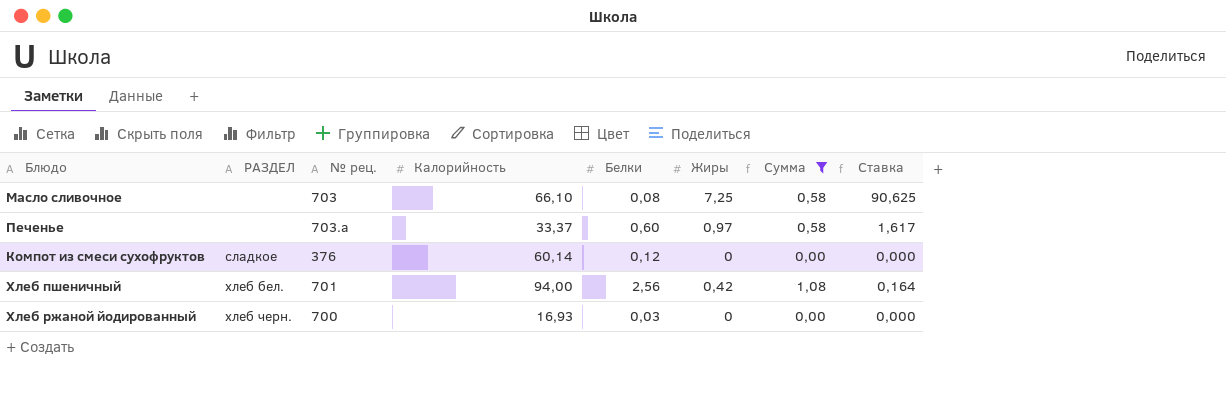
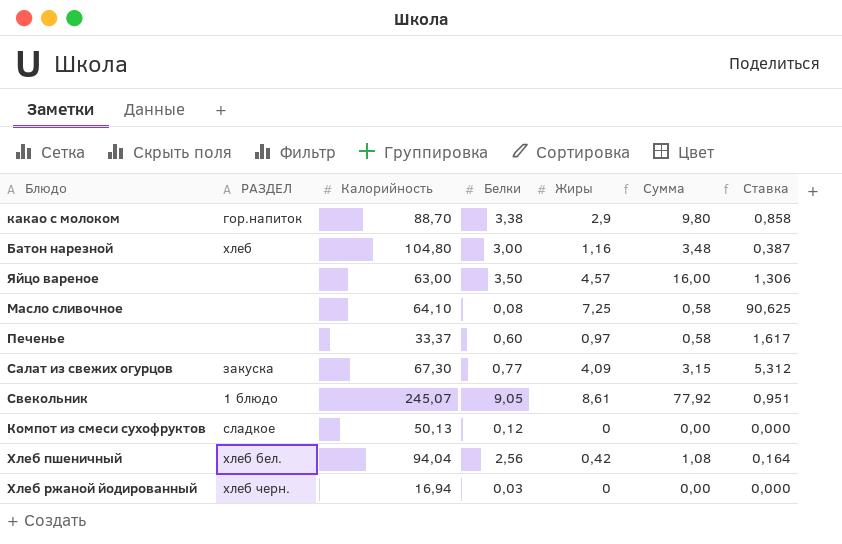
filter: Сумма <= 1,08 -> none
column № рец. | position: 3 -> none
Масло сливочное | Калорийность: 66,10 -> 64,10
Компот из смеси сухофруктов | Калорийность: 60,14 -> 50,13
Хлеб пшеничный | Калорийность: 94,00 -> 94,04
Хлеб ржаной йодированный | Калорийность: 16,93 -> 16,94

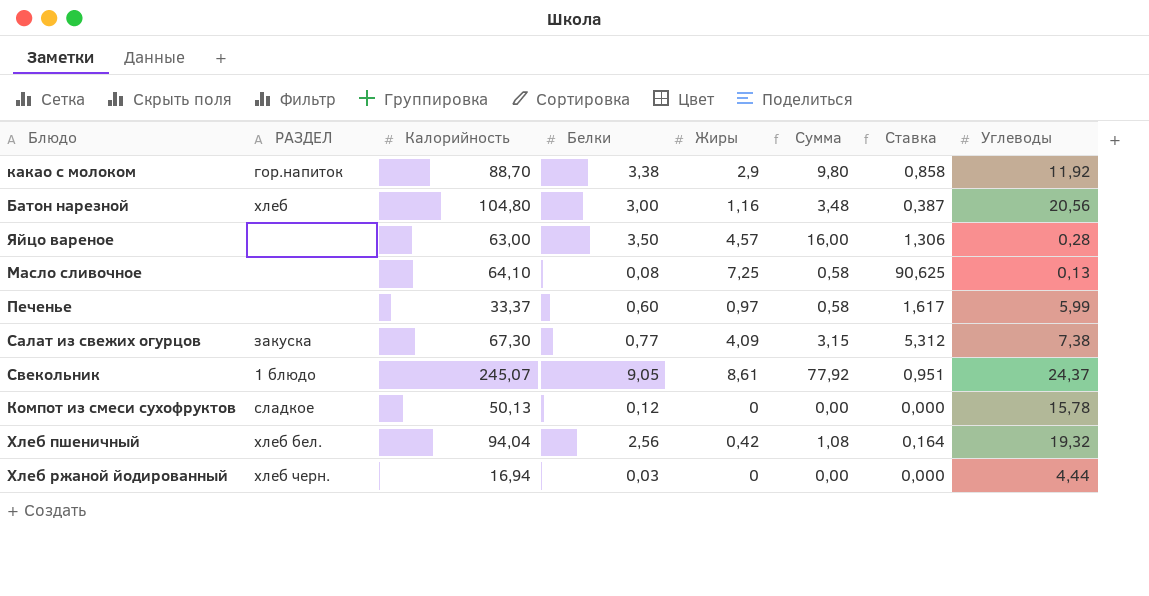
column Углеводы | position: none -> 8

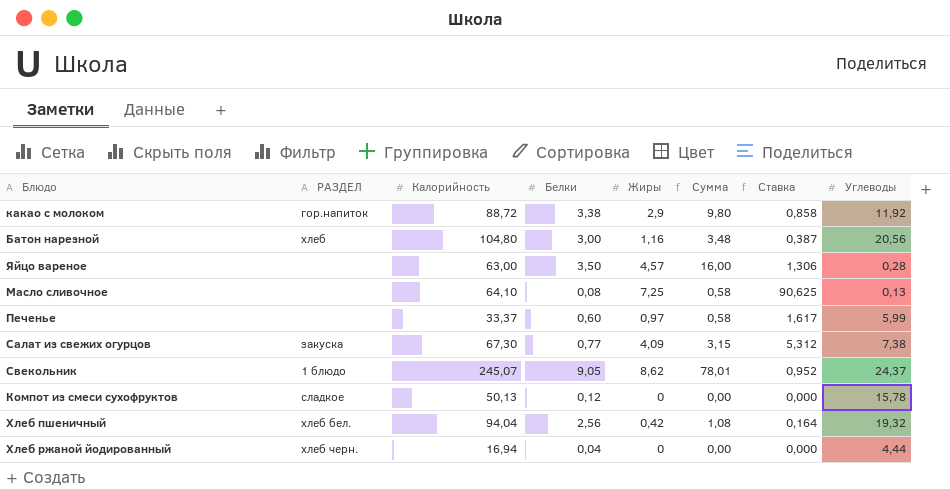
какао с молоком | Калорийность: 88,70 -> 88,72
Свекольник | Жиры: 8,61 -> 8,62
Свекольник | Сумма: 77,92 -> 78,01
Свекольник | Ставка: 0,951 -> 0,952
Хлеб ржаной йодированный | Белки: 0,03 -> 0,04

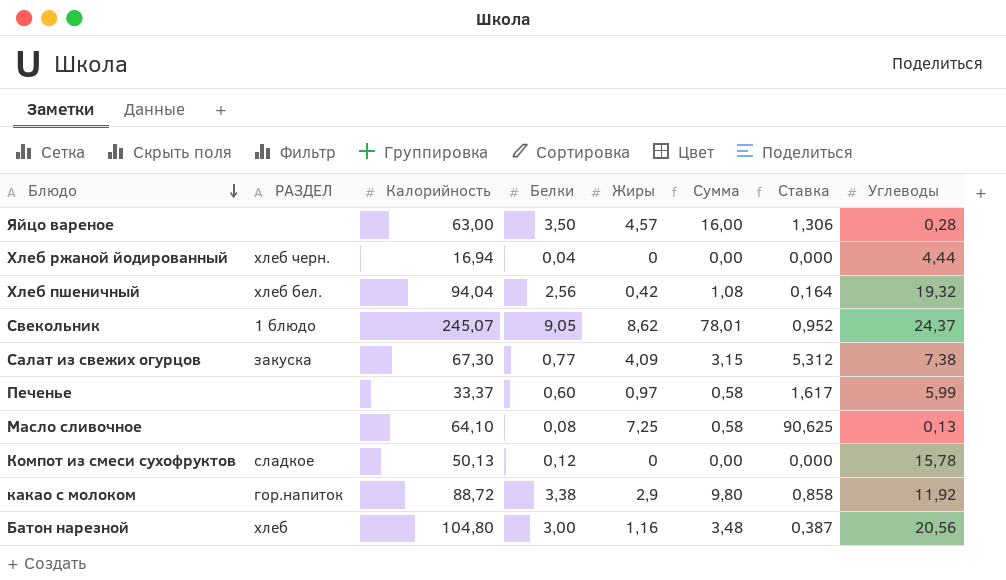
row order: none -> Блюдо descending

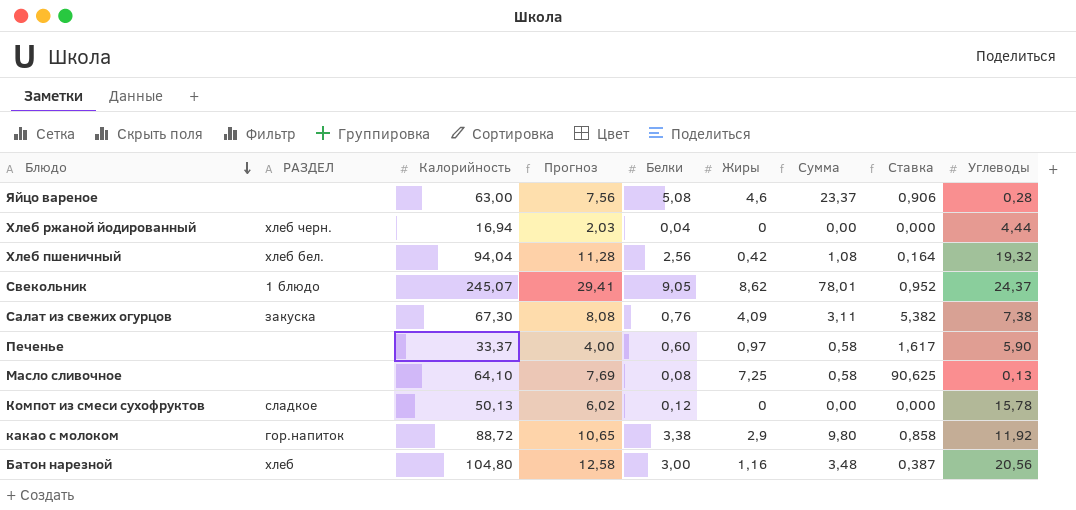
column Прогноз | formula: none -> [Калорийность] * 0,12
Яйцо вареное | Белки: 3,50 -> 5,08
Яйцо вареное | Жиры: 4,57 -> 4,6
Яйцо вареное | Сумма: 16,00 -> 23,37
Яйцо вареное | Ставка: 1,306 -> 0,906
Салат из свежих огурцов | Белки: 0,77 -> 0,76
Салат из свежих огурцов | Сумма: 3,15 -> 3,11
Салат из свежих огурцов | Ставка: 5,312 -> 5,382
Печенье | Углеводы: 5,99 -> 5,90

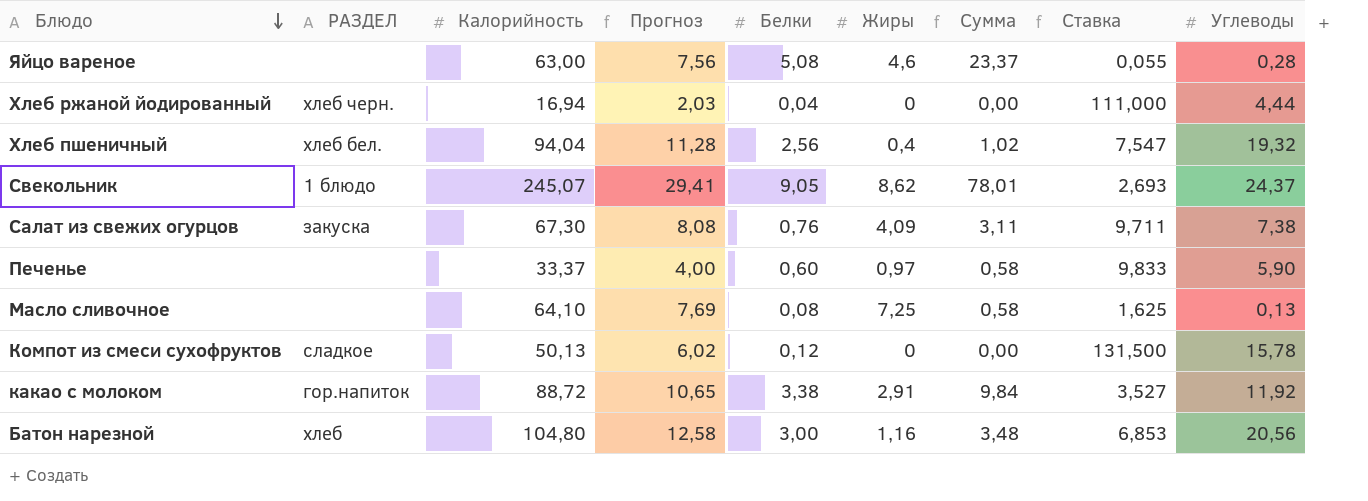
column Ставка | formula: [Жиры] / [Белки] -> [Углеводы] / [Белки]
Хлеб пшеничный | Жиры: 0,42 -> 0,4
Хлеб пшеничный | Сумма: 1,08 -> 1,02
какао с молоком | Жиры: 2,9 -> 2,91
какао с молоком | Сумма: 9,80 -> 9,84

